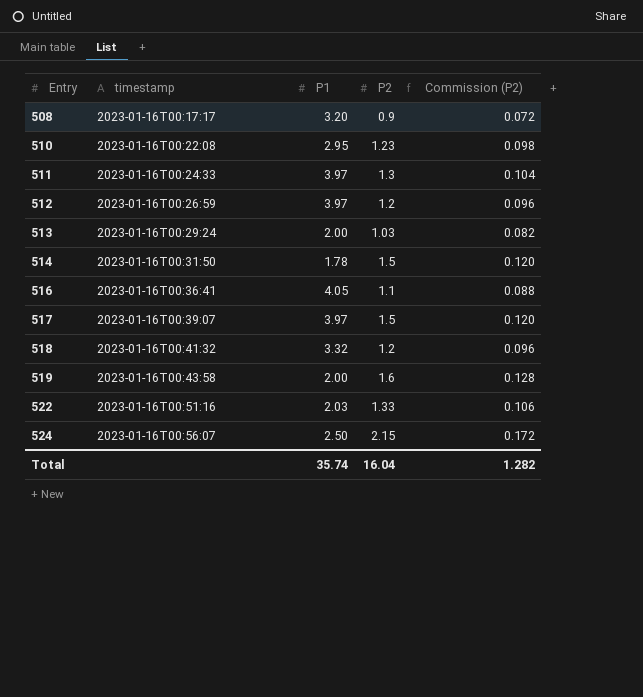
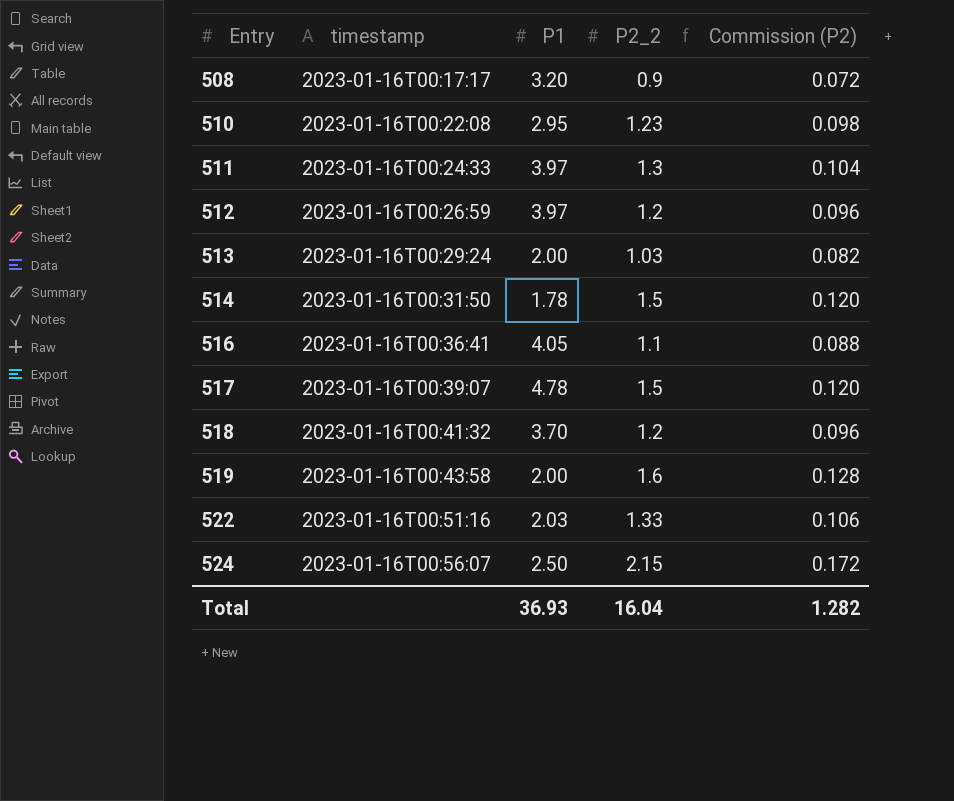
column name: P2 -> P2_2
517 | P1: 3.97 -> 4.78
518 | P1: 3.32 -> 3.70
Total | P1: 35.74 -> 36.93

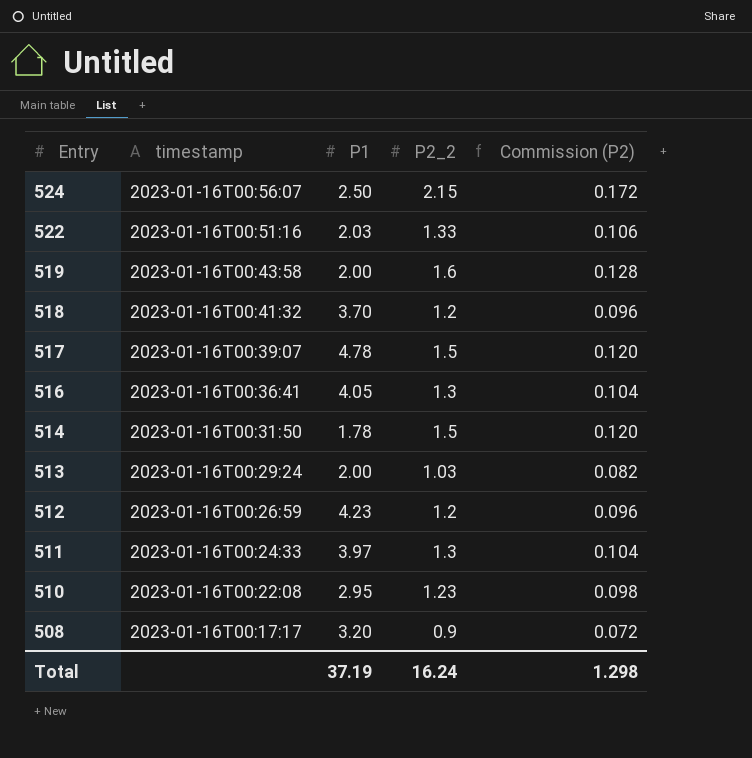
row order: Entry ascending -> Entry descending
516 | P2_2: 1.1 -> 1.3
516 | Commission (P2): 0.088 -> 0.104
512 | P1: 3.97 -> 4.23
Total | P1: 36.93 -> 37.19
Total | P2_2: 16.04 -> 16.24
Total | Commission (P2): 1.282 -> 1.298

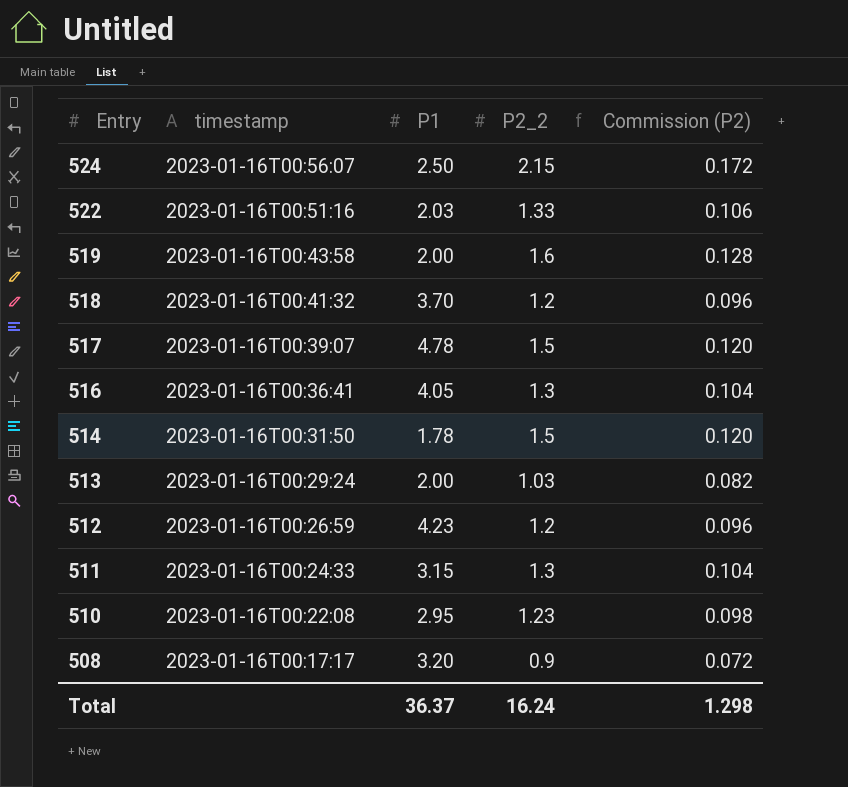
511 | P1: 3.97 -> 3.15
Total | P1: 37.19 -> 36.37

